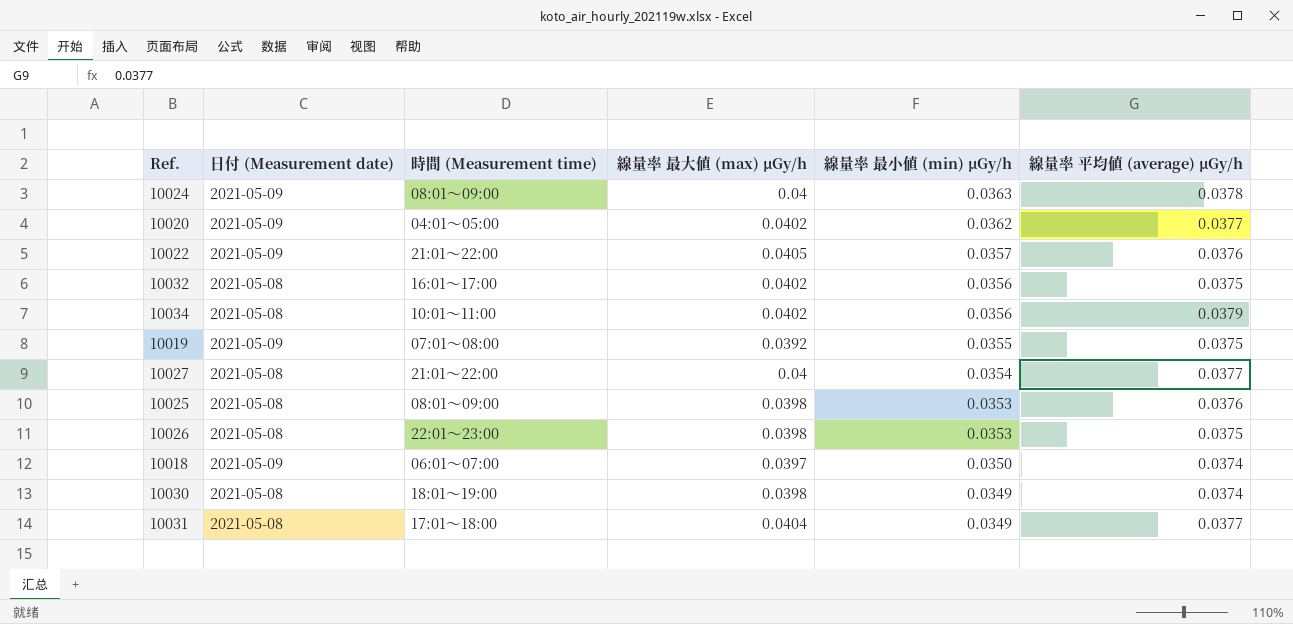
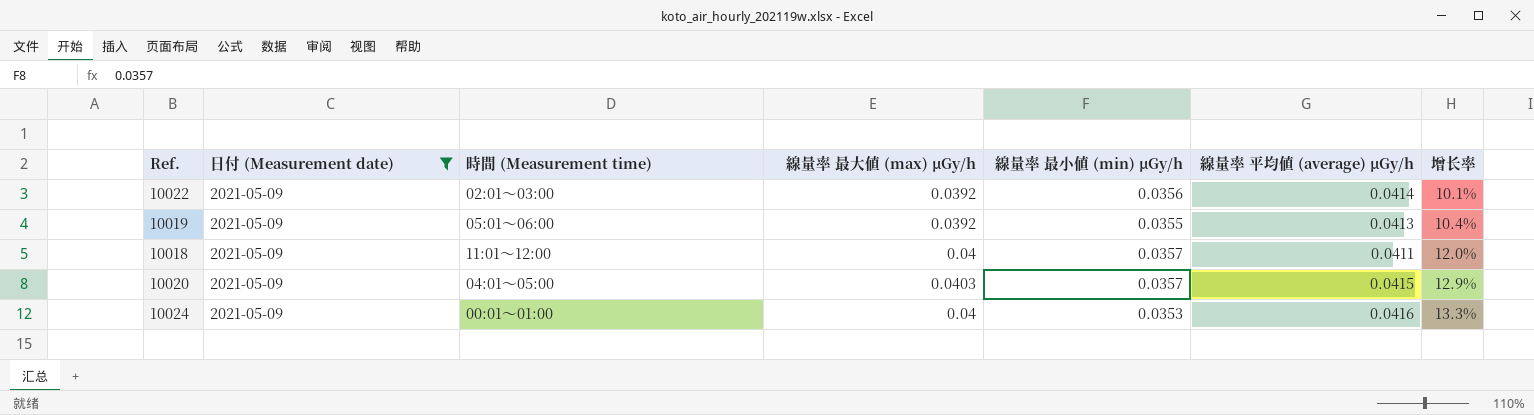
filter: none -> 日付 (Measurement date) = 2021-05-09
row order: 線量率 最小値 (min) μGy/h descending -> 增长率 ascending
column 增长率 | formula: none -> ([線量率 最大値 (max) μGy/h] - [線量率 最小値 (min) μGy/h]) / [線量率 最小値 (min) μGy/h]
10022 | 時間 (Measurement time): 21:01～22:00 -> 02:01～03:00
10022 | 線量率 最大値 (max) μGy/h: 0.0405 -> 0.0392
10022 | 線量率 最小値 (min) μGy/h: 0.0357 -> 0.0356
10022 | 線量率 平均値 (average) μGy/h: 0.0376 -> 0.0414
10019 | 時間 (Measurement time): 07:01～08:00 -> 05:01～06:00
10019 | 線量率 平均値 (average) μGy/h: 0.0375 -> 0.0413
10018 | 時間 (Measurement time): 06:01～07:00 -> 11:01～12:00
10018 | 線量率 最大値 (max) μGy/h: 0.0397 -> 0.04
10018 | 線量率 最小値 (min) μGy/h: 0.0350 -> 0.0357
10018 | 線量率 平均値 (average) μGy/h: 0.0374 -> 0.0411
10020 | 線量率 最大値 (max) μGy/h: 0.0402 -> 0.0403
10020 | 線量率 最小値 (min) μGy/h: 0.0362 -> 0.0357
10020 | 線量率 平均値 (average) μGy/h: 0.0377 -> 0.0415
10024 | 時間 (Measurement time): 08:01～09:00 -> 00:01～01:00
10024 | 線量率 最小値 (min) μGy/h: 0.0363 -> 0.0353
10024 | 線量率 平均値 (average) μGy/h: 0.0378 -> 0.0416

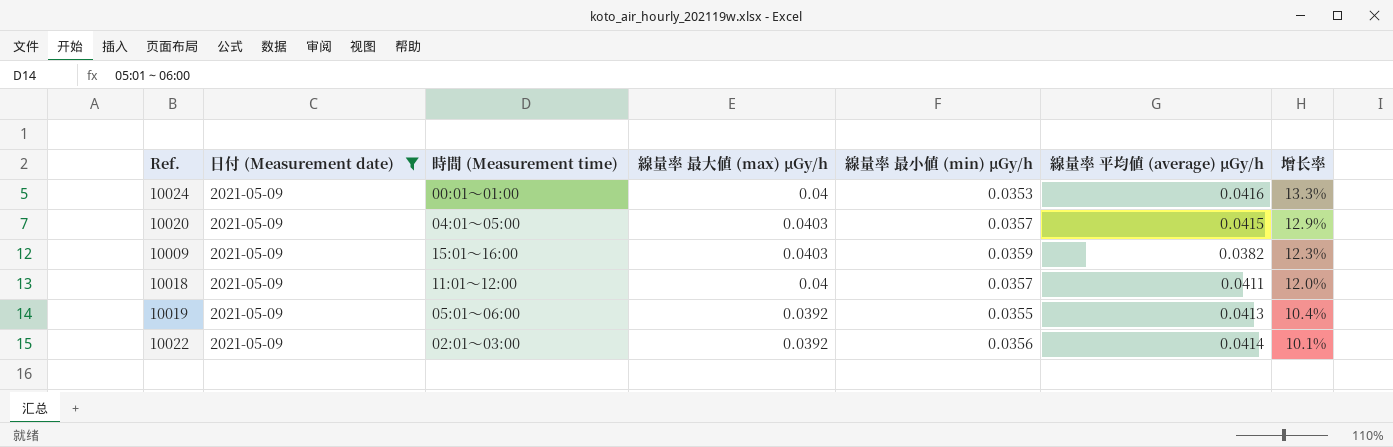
row order: 增长率 ascending -> 增长率 descending
row 10009: none -> 2021-05-09 | 15:01～16:00 | 0.0403 | 0.0359 | 0.0382 | 12.3%

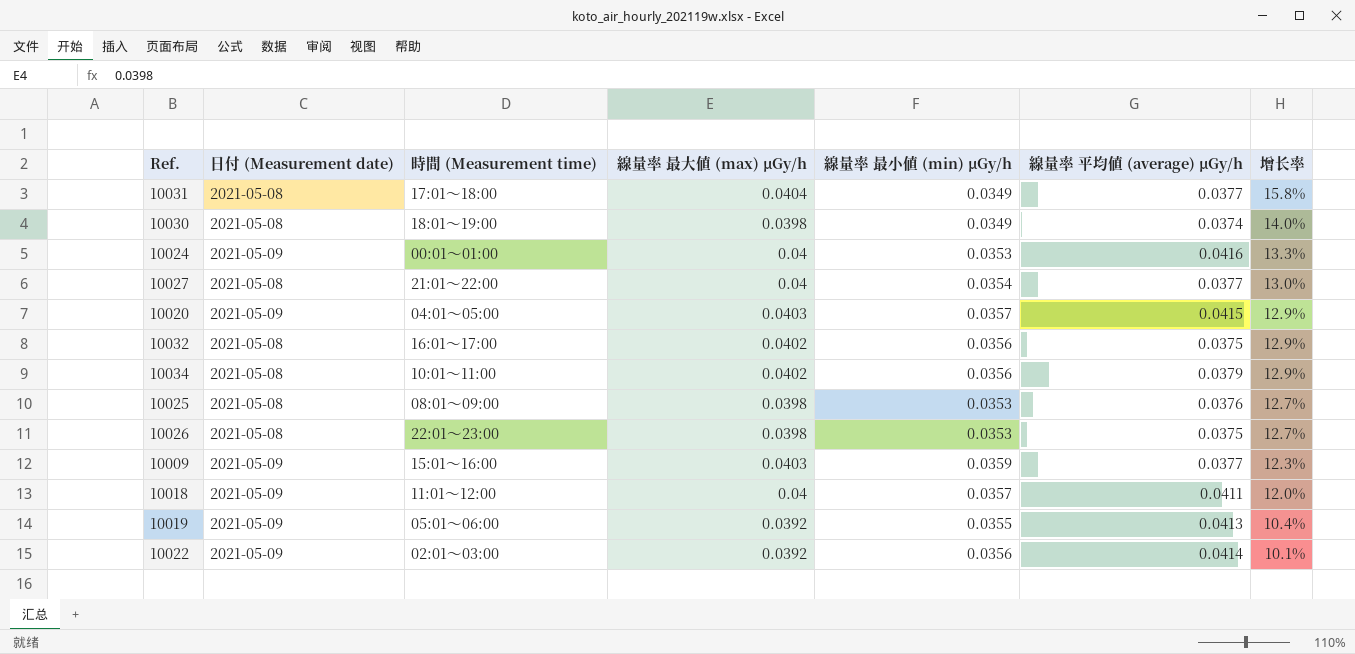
filter: 日付 (Measurement date) = 2021-05-09 -> none
10009 | 線量率 平均値 (average) μGy/h: 0.0382 -> 0.0377

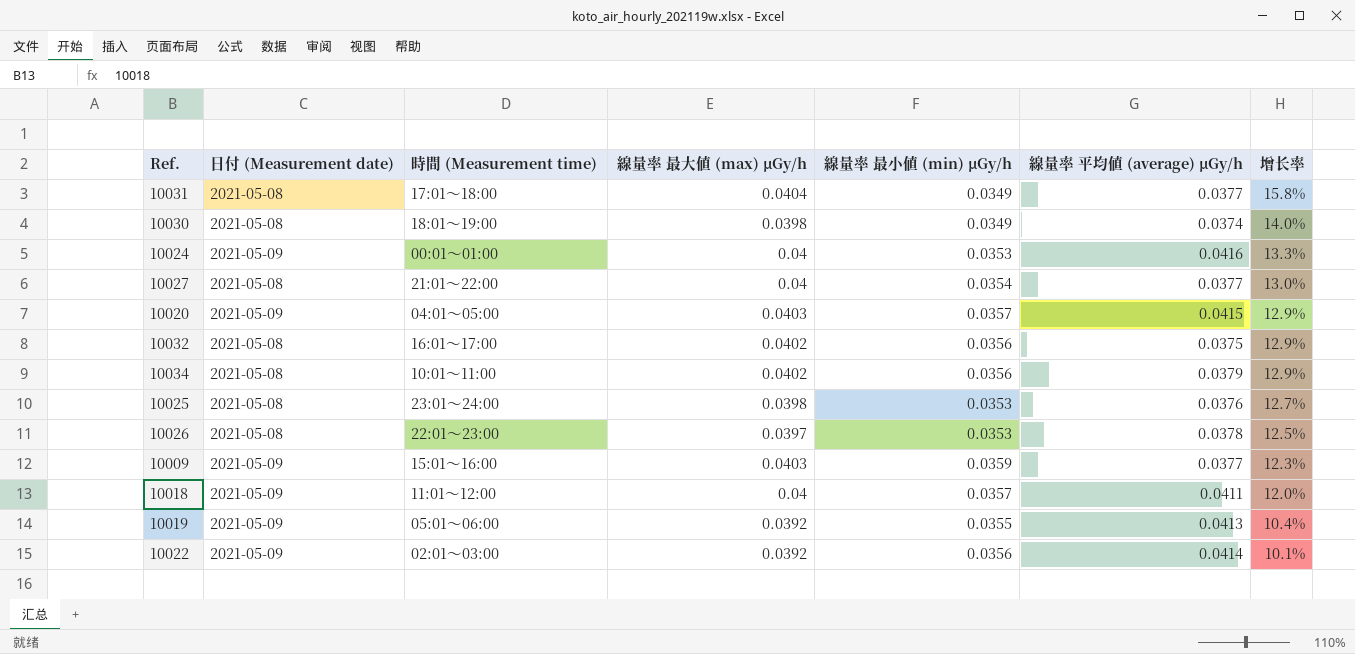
10025 | 時間 (Measurement time): 08:01～09:00 -> 23:01～24:00
10026 | 線量率 最大値 (max) μGy/h: 0.0398 -> 0.0397
10026 | 線量率 平均値 (average) μGy/h: 0.0375 -> 0.0378
10026 | 增长率: 12.7% -> 12.5%

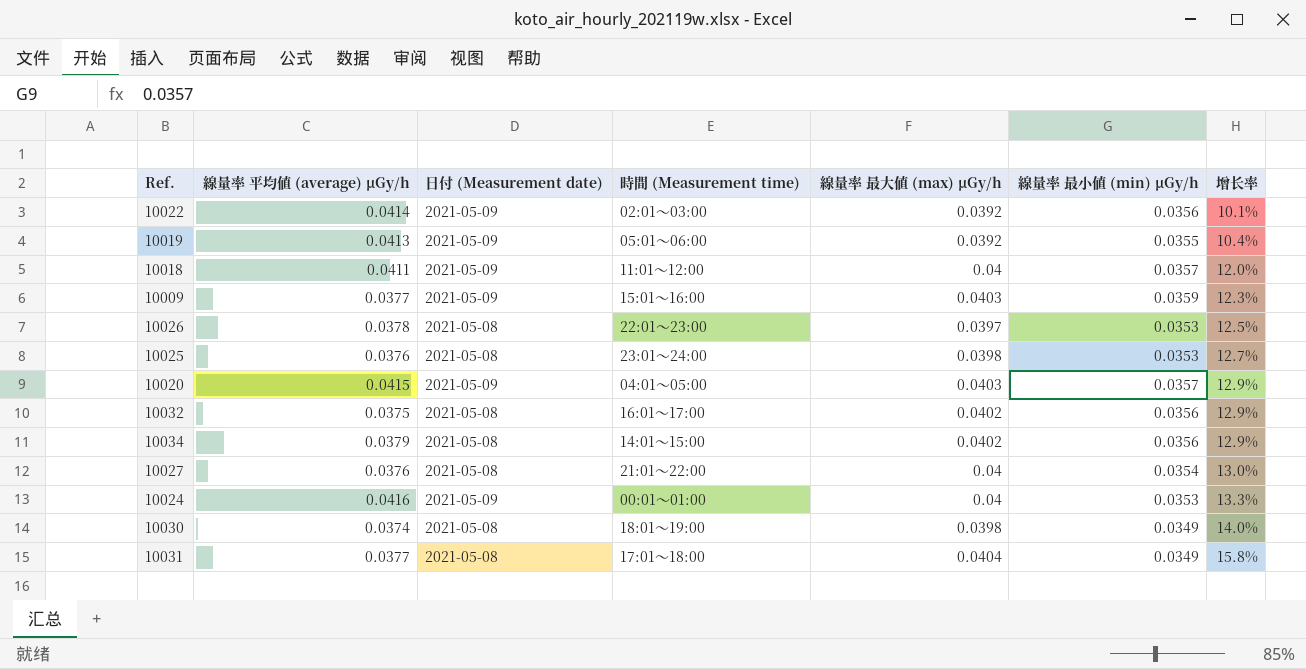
row order: 增长率 descending -> 增长率 ascending
column 線量率 平均値 (average) μGy/h | position: 6 -> 2
10034 | 時間 (Measurement time): 10:01～11:00 -> 14:01～15:00
10027 | 線量率 平均値 (average) μGy/h: 0.0377 -> 0.0376

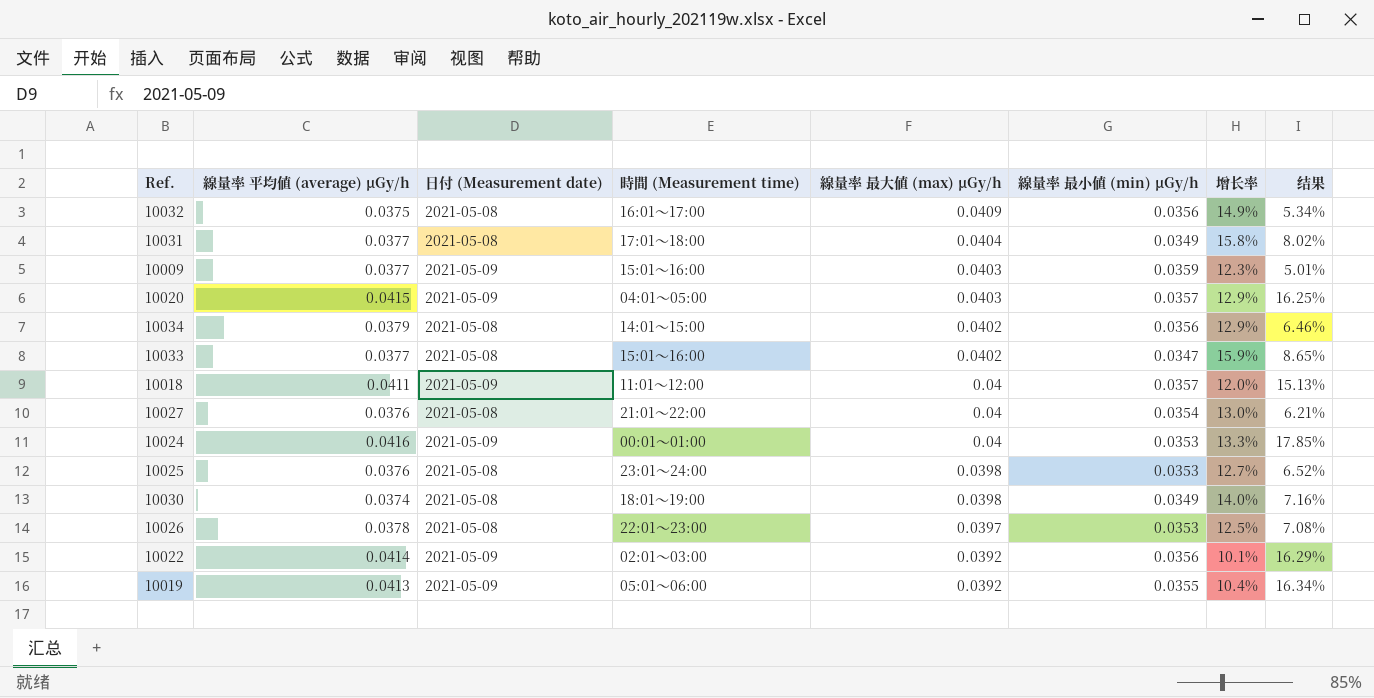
row order: 增长率 ascending -> 線量率 最大値 (max) μGy/h descending
column 结果 | formula: none -> ([線量率 平均値 (average) μGy/h] - [線量率 最小値 (min) μGy/h]) / [線量率 最小値 (min) μGy/h]
10032 | 線量率 最大値 (max) μGy/h: 0.0402 -> 0.0409
10032 | 增长率: 12.9% -> 14.9%
row 10033: none -> 0.0377 | 2021-05-08 | 15:01～16:00 | 0.0402 | 0.0347 | 15.9% | 8.65%

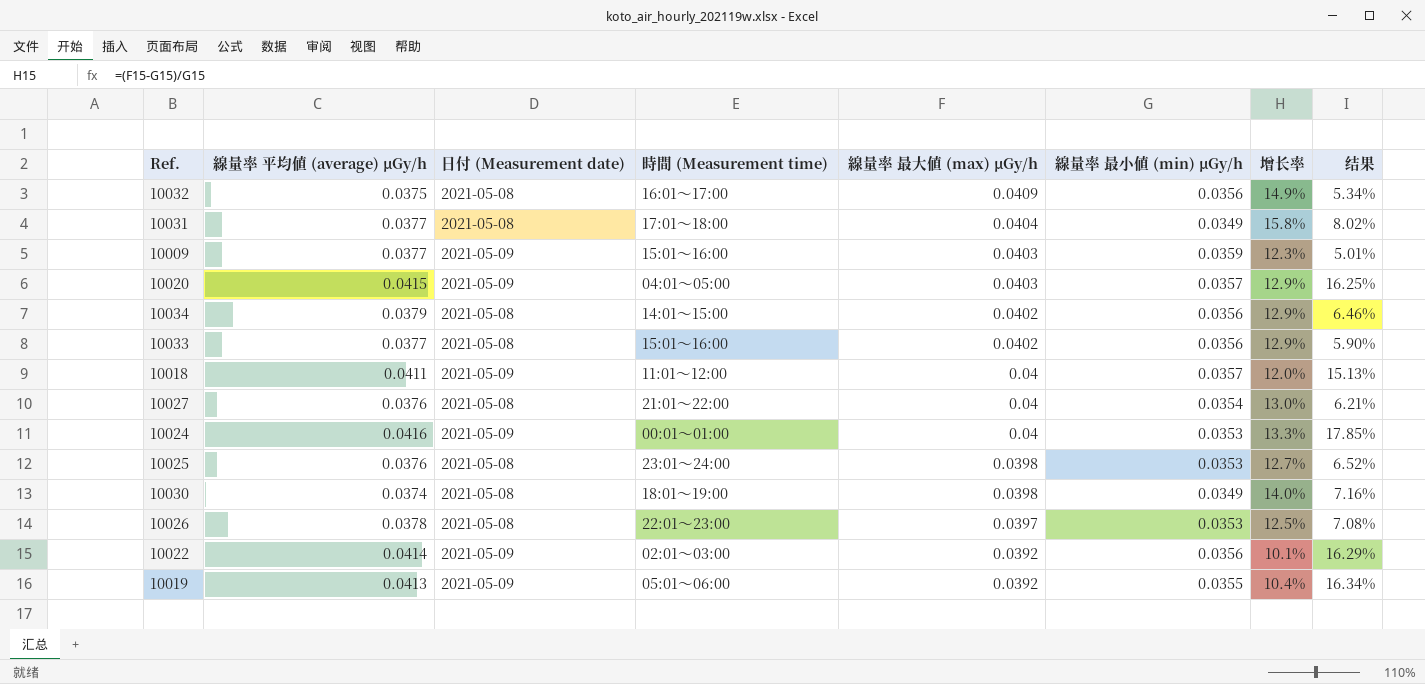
10033 | 線量率 最小値 (min) μGy/h: 0.0347 -> 0.0356
10033 | 增长率: 15.9% -> 12.9%
10033 | 结果: 8.65% -> 5.90%

